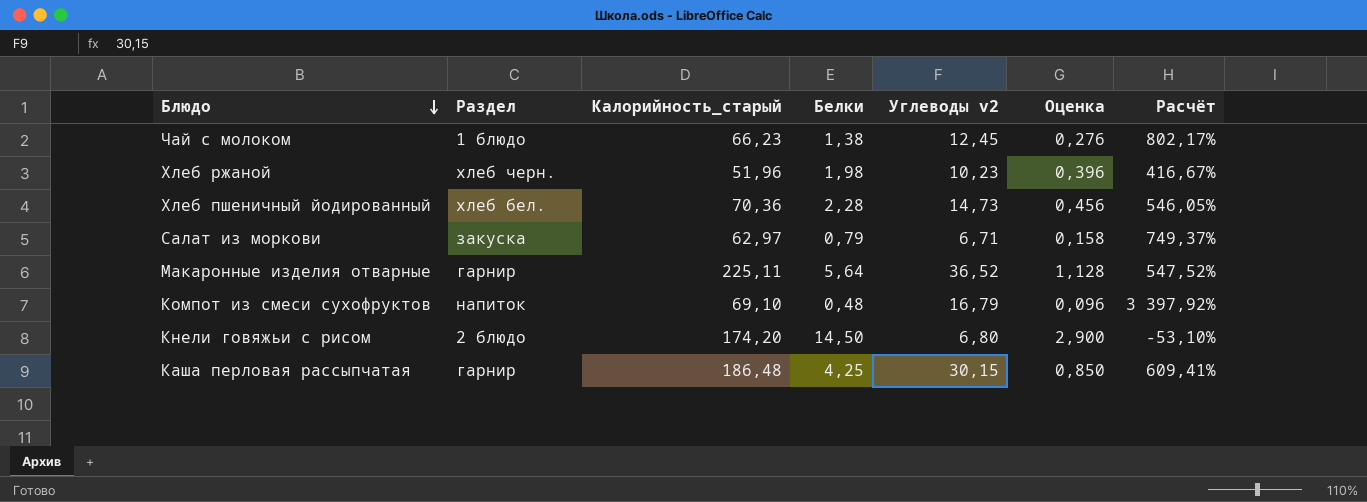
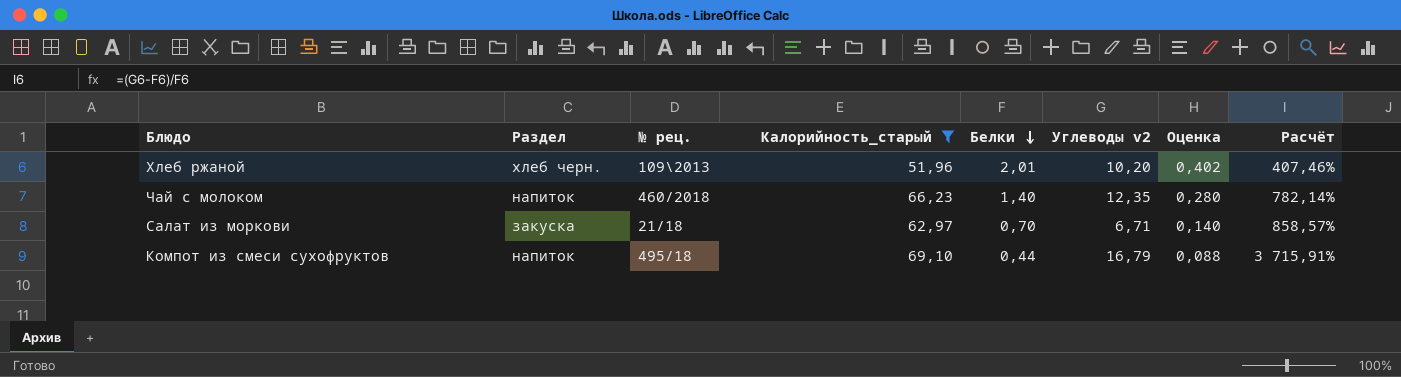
filter: none -> Калорийность_старый <= 69,10
row order: Блюдо descending -> Белки descending
column № рец. | position: none -> 3
Хлеб ржаной | Белки: 1,98 -> 2,01
Хлеб ржаной | Углеводы v2: 10,23 -> 10,20
Хлеб ржаной | Оценка: 0,396 -> 0,402
Хлеб ржаной | Расчёт: 416,67% -> 407,46%
Чай с молоком | Раздел: 1 блюдо -> напиток
Чай с молоком | Белки: 1,38 -> 1,40
Чай с молоком | Углеводы v2: 12,45 -> 12,35
Чай с молоком | Оценка: 0,276 -> 0,280
Чай с молоком | Расчёт: 802,17% -> 782,14%
Салат из моркови | Белки: 0,79 -> 0,70
Салат из моркови | Оценка: 0,158 -> 0,140
Салат из моркови | Расчёт: 749,37% -> 858,57%
Компот из смеси сухофруктов | Белки: 0,48 -> 0,44
Компот из смеси сухофруктов | Оценка: 0,096 -> 0,088
Компот из смеси сухофруктов | Расчёт: 3 397,92% -> 3 715,91%

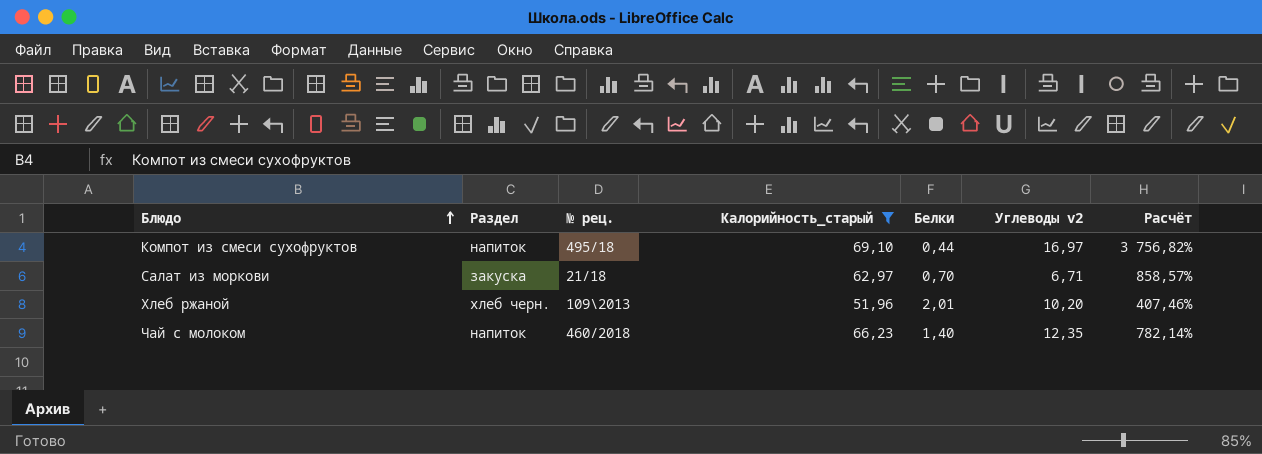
row order: Белки descending -> Блюдо ascending
column Оценка | formula: [Белки] * 0,2 -> none
Компот из смеси сухофруктов | Углеводы v2: 16,79 -> 16,97
Компот из смеси сухофруктов | Расчёт: 3 715,91% -> 3 756,82%

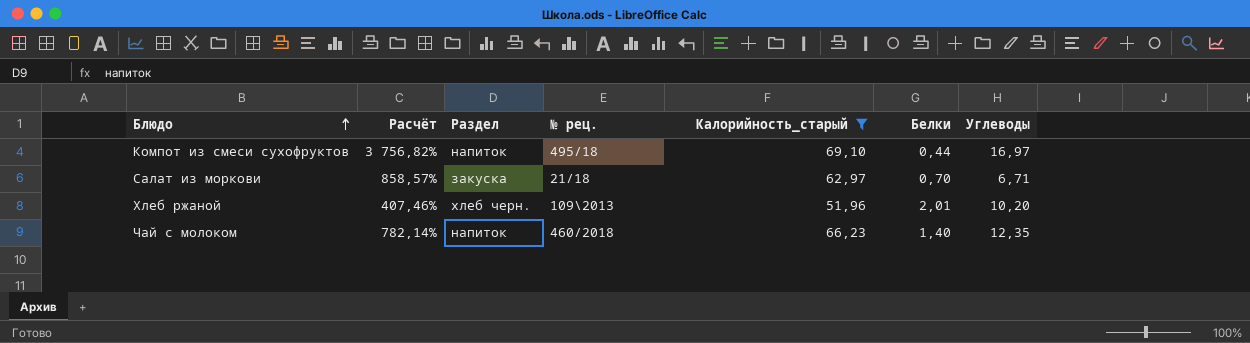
column Расчёт | position: 7 -> 2
column name: Углеводы v2 -> Углеводы

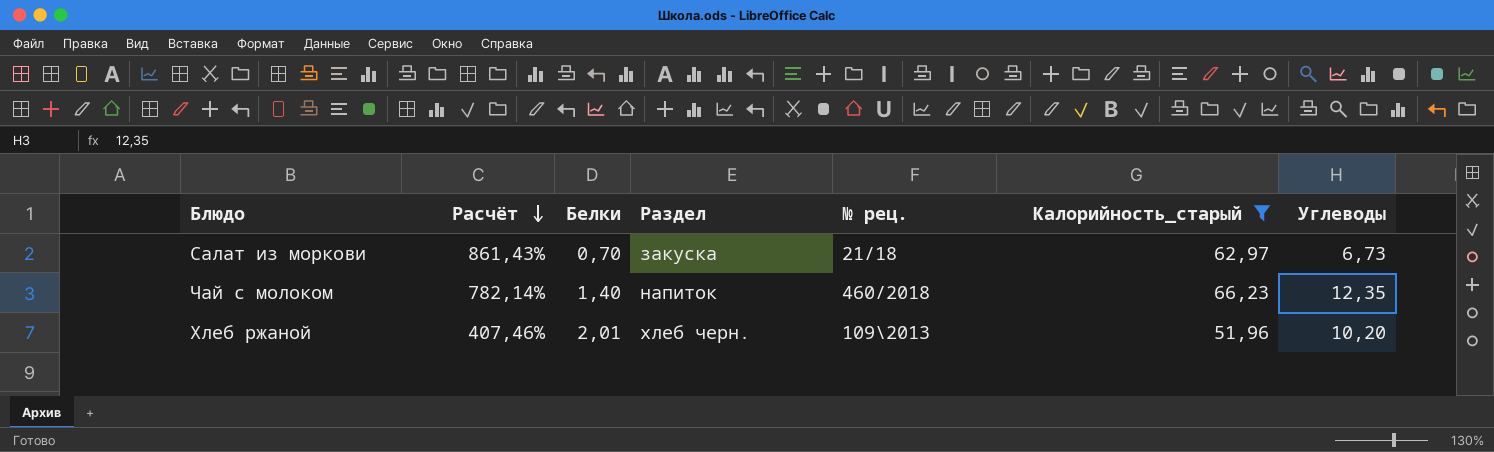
row order: Блюдо ascending -> Расчёт descending
column Белки | position: 6 -> 3
row Компот из смеси сухофруктов: 3 756,82% | напиток | 495/18 | 69,10 | 0,44 | 16,97 -> none
Салат из моркови | Расчёт: 858,57% -> 861,43%
Салат из моркови | Углеводы: 6,71 -> 6,73

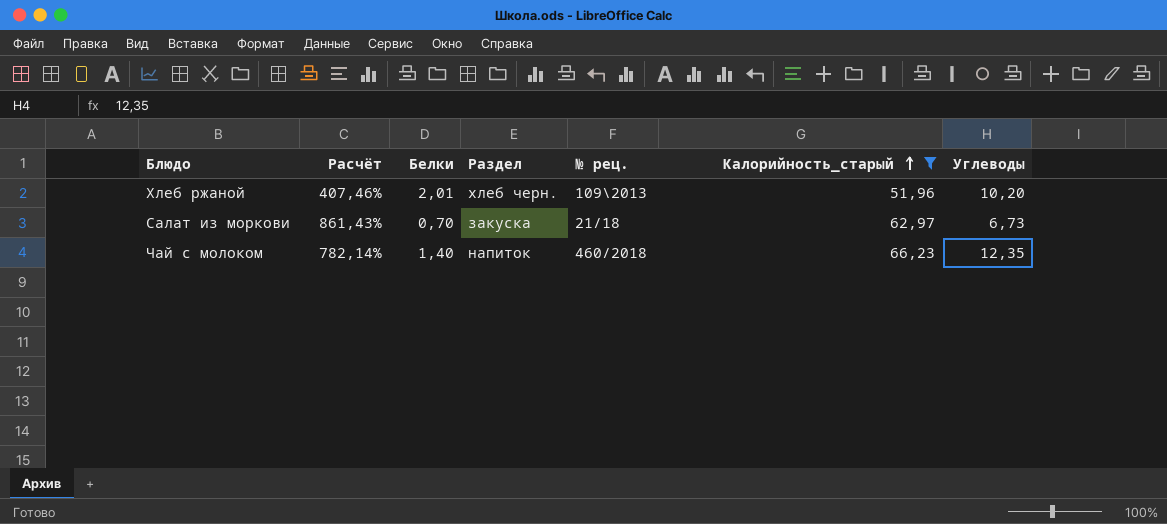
row order: Расчёт descending -> Калорийность_старый ascending

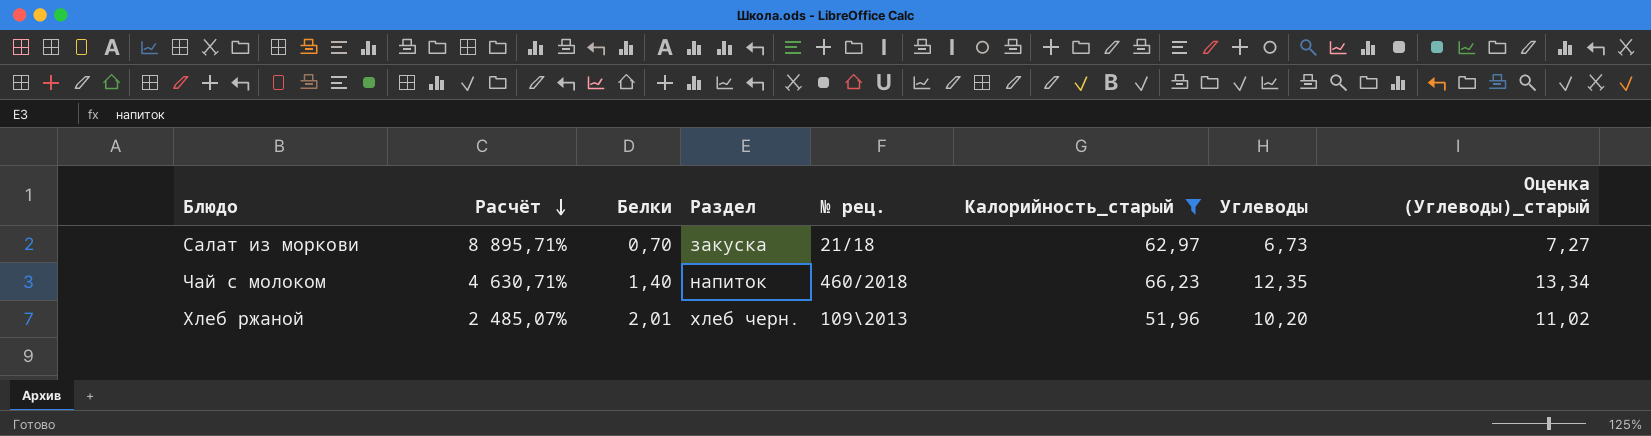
row order: Калорийность_старый ascending -> Расчёт descending
column Расчёт | formula: ([Углеводы] - [Белки]) / [Белки] -> ([Калорийность_старый] - [Белки]) / [Белки]
column Оценка (Углеводы)_старый | formula: none -> [Углеводы] * 1,08

